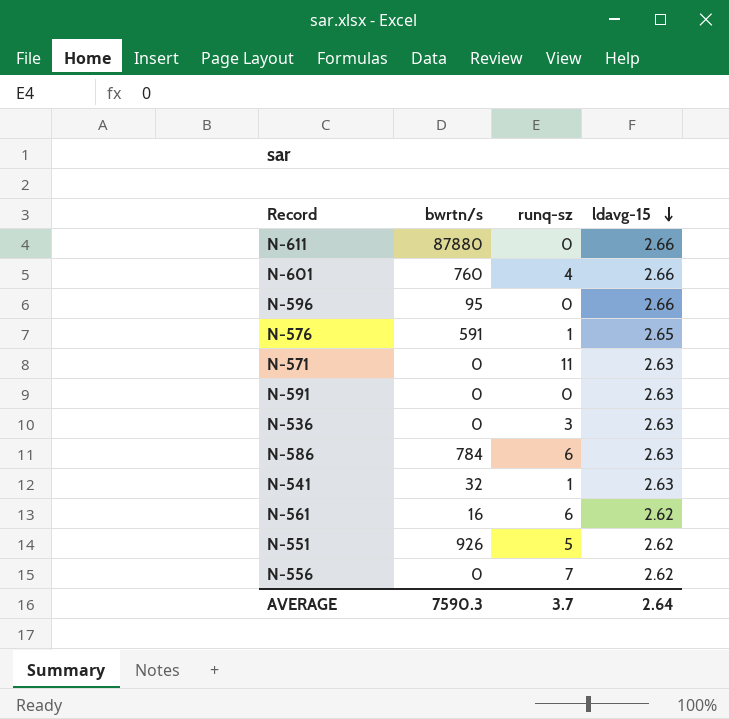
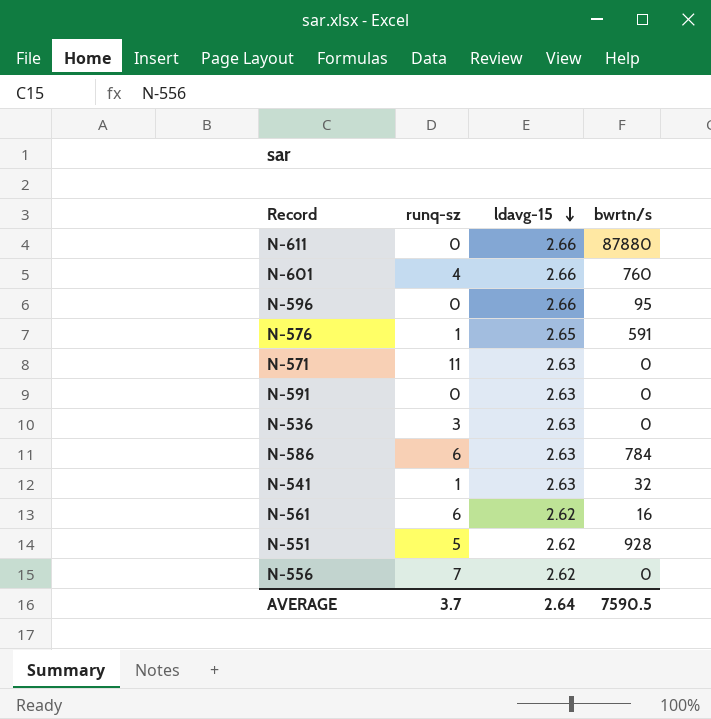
column bwrtn/s | position: 2 -> 4
N-551 | bwrtn/s: 926 -> 928
AVERAGE | bwrtn/s: 7590.3 -> 7590.5

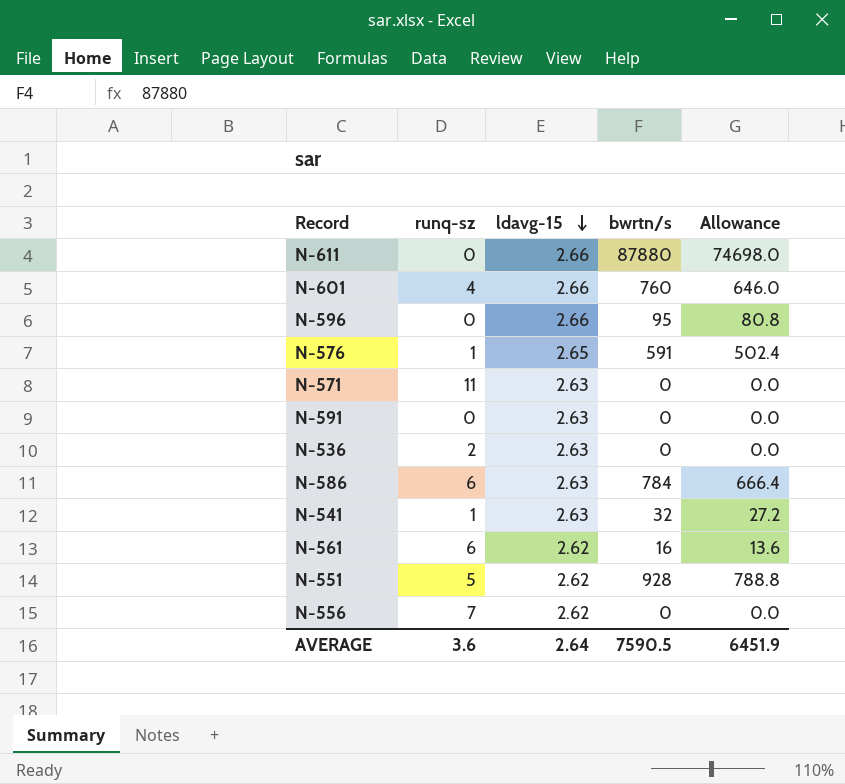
column Allowance | formula: none -> [bwrtn/s] * 0.85
N-536 | runq-sz: 3 -> 2
AVERAGE | runq-sz: 3.7 -> 3.6

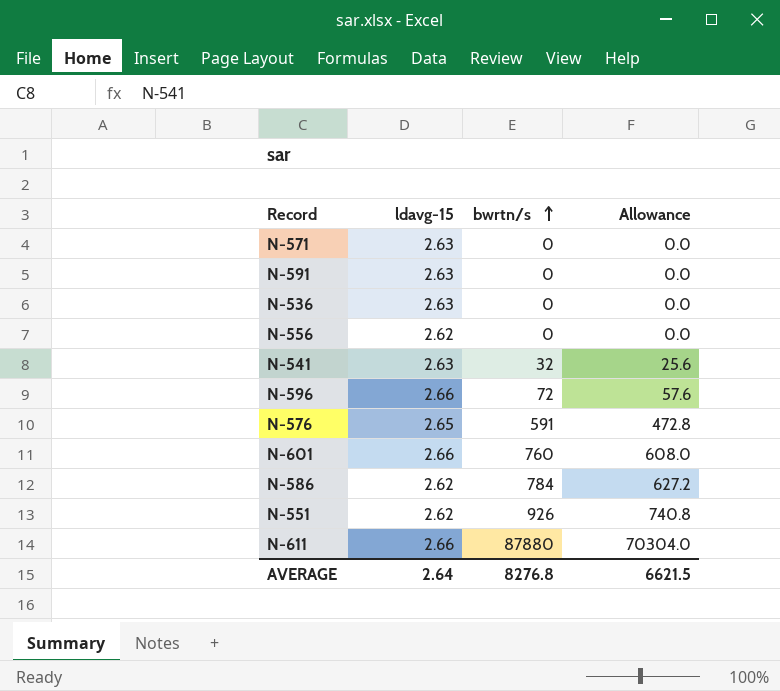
row order: ldavg-15 descending -> bwrtn/s ascending
column runq-sz | position: 2 -> none
column Allowance | formula: [bwrtn/s] * 0.85 -> [bwrtn/s] * 0.8
row N-561: 6 | 2.62 | 16 | 13.6 -> none
N-596 | bwrtn/s: 95 -> 72
N-586 | ldavg-15: 2.63 -> 2.62
N-551 | bwrtn/s: 928 -> 926
AVERAGE | bwrtn/s: 7590.5 -> 8276.8
AVERAGE | Allowance: 6451.9 -> 6621.5

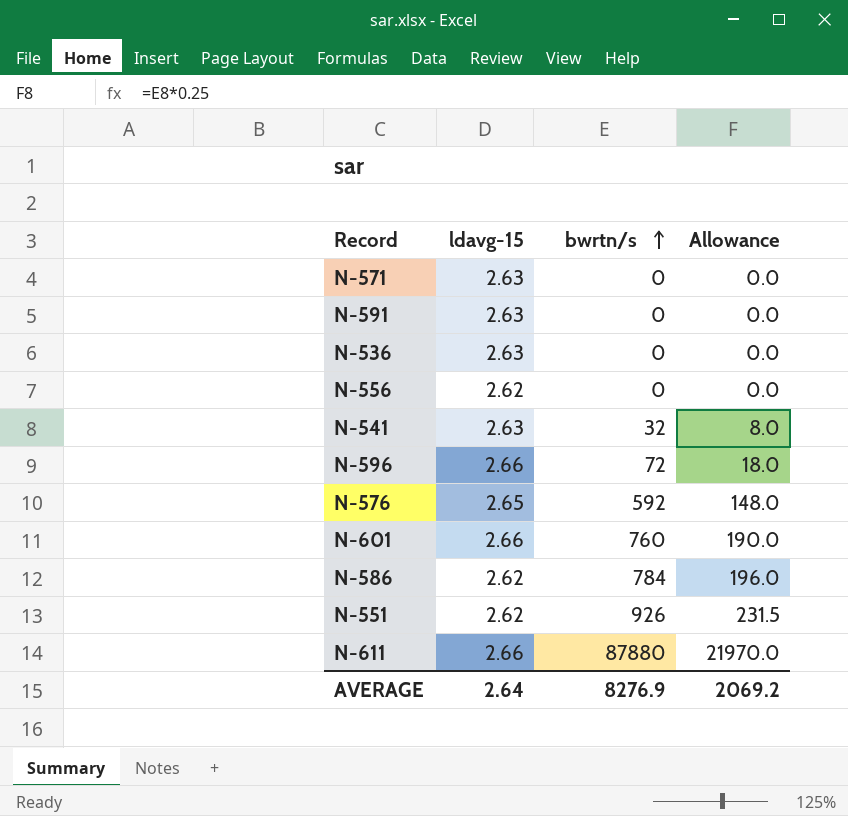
column Allowance | formula: [bwrtn/s] * 0.8 -> [bwrtn/s] * 0.25
N-576 | bwrtn/s: 591 -> 592
AVERAGE | bwrtn/s: 8276.8 -> 8276.9
AVERAGE | Allowance: 6621.5 -> 2069.2

